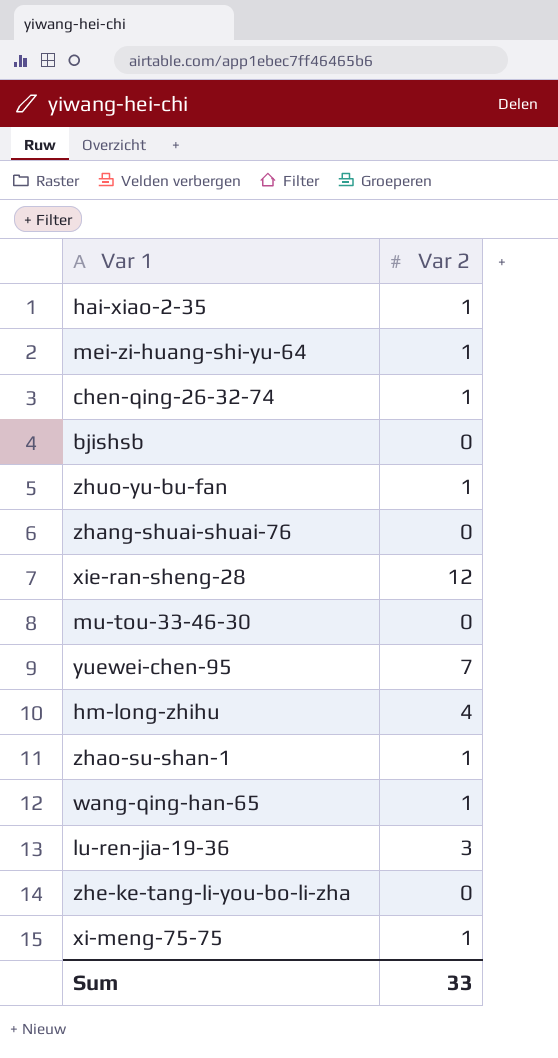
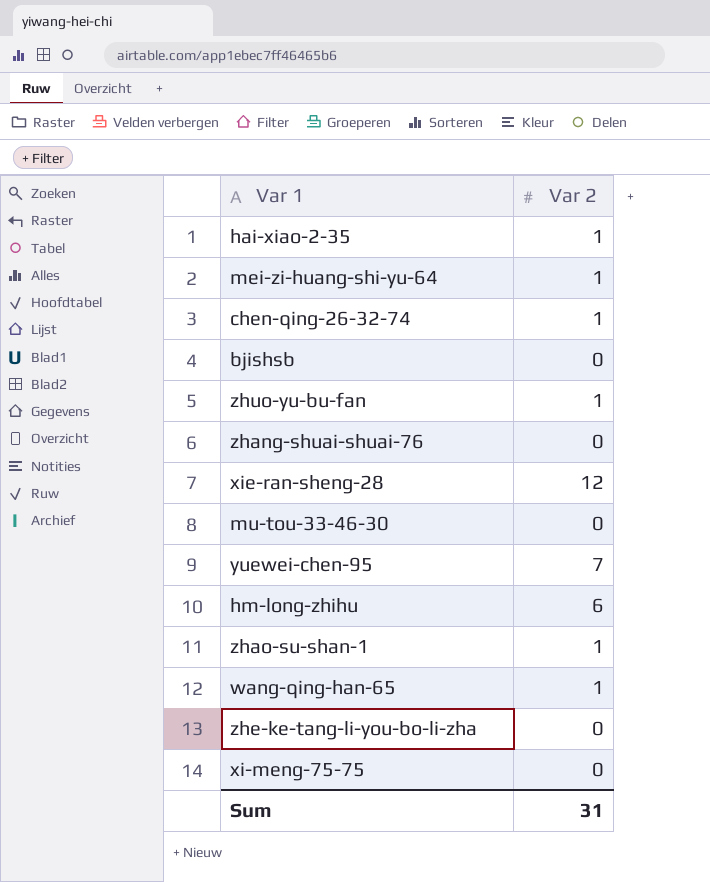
row lu-ren-jia-19-36: 3 -> none
hm-long-zhihu | Var 2: 4 -> 6
xi-meng-75-75 | Var 2: 1 -> 0
Sum | Var 2: 33 -> 31

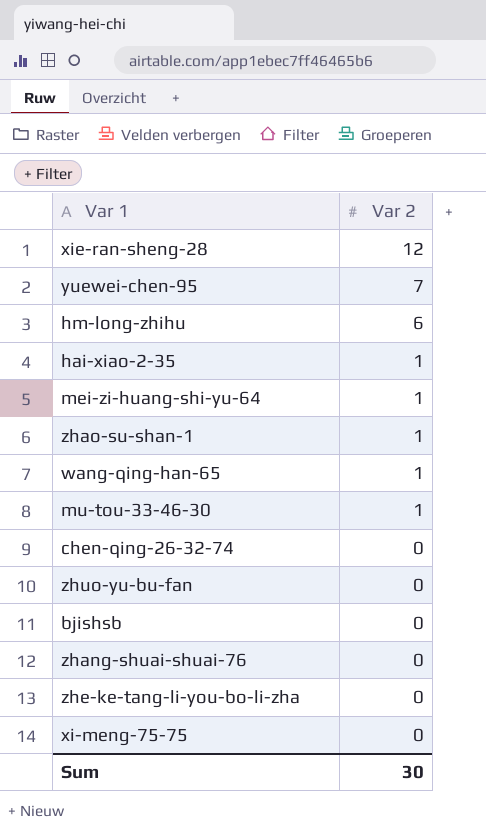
row order: none -> Var 2 descending
mu-tou-33-46-30 | Var 2: 0 -> 1
chen-qing-26-32-74 | Var 2: 1 -> 0
zhuo-yu-bu-fan | Var 2: 1 -> 0
Sum | Var 2: 31 -> 30

